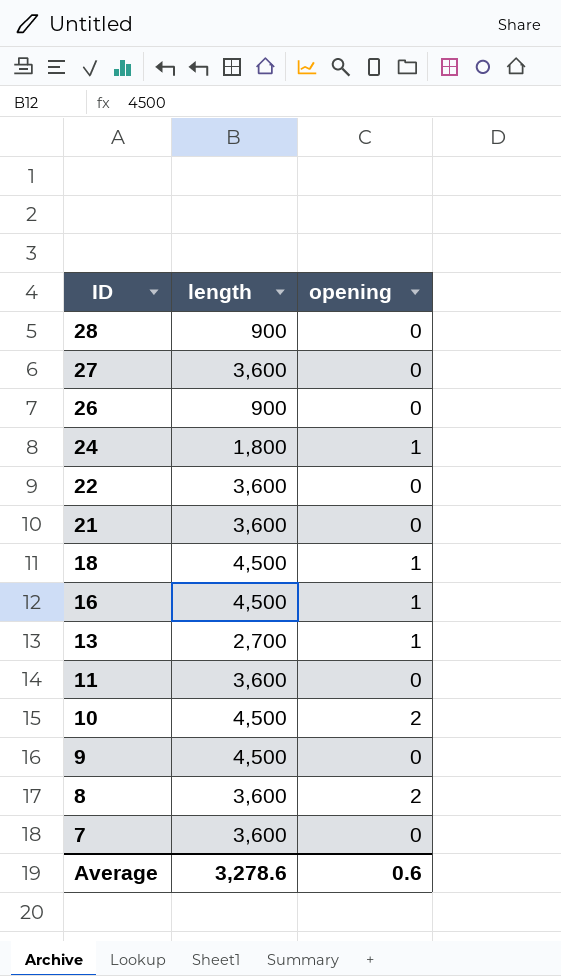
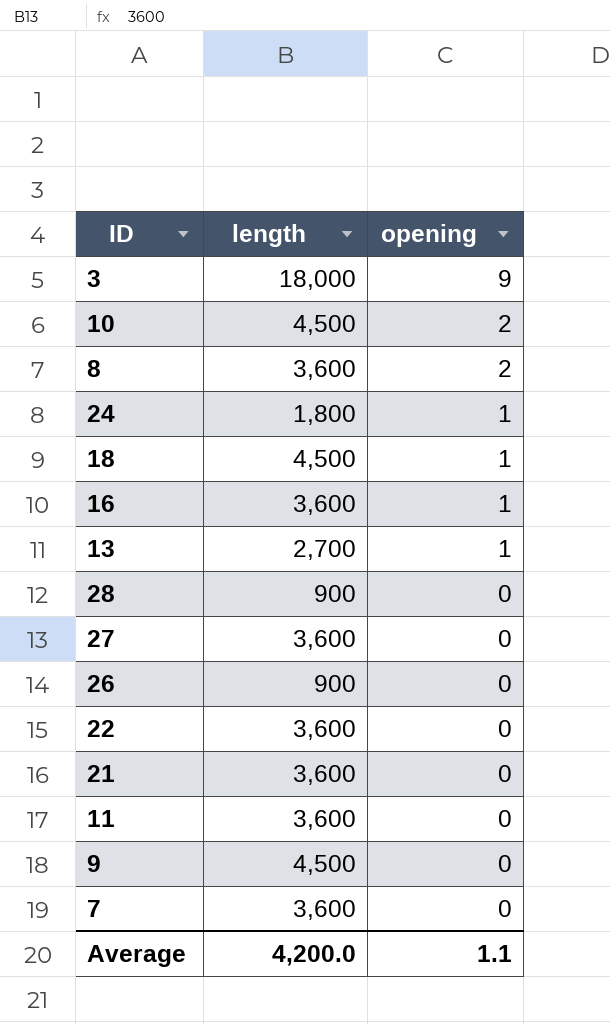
row order: ID descending -> opening descending
row 3: none -> 18,000 | 9
16 | length: 4,500 -> 3,600
Average | length: 3,278.6 -> 4,200.0
Average | opening: 0.6 -> 1.1

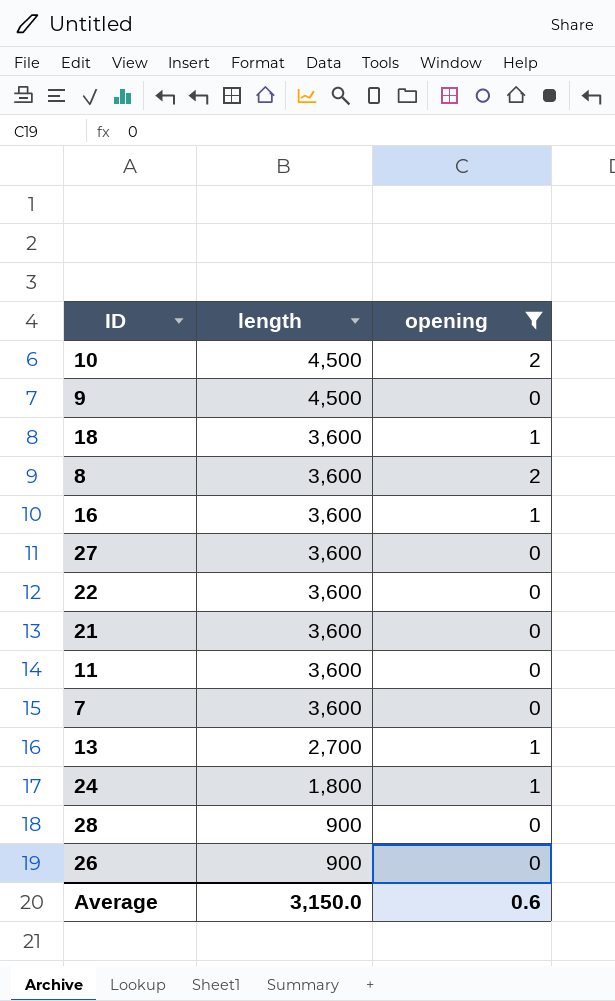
filter: none -> opening != 9
row order: opening descending -> length descending
18 | length: 4,500 -> 3,600
Average | length: 4,200.0 -> 3,150.0
Average | opening: 1.1 -> 0.6

